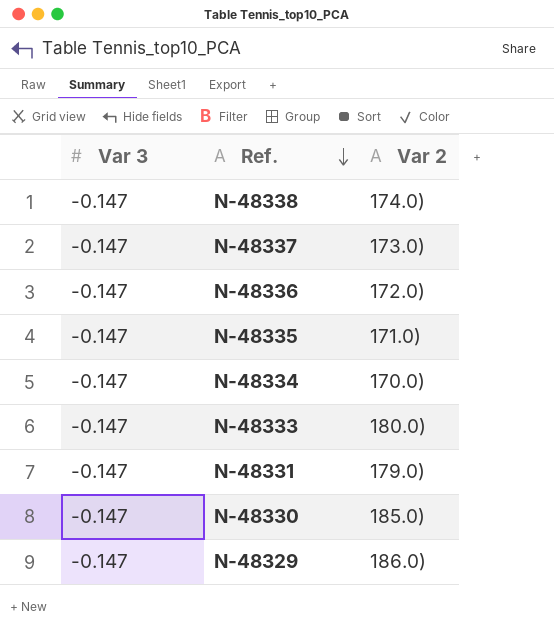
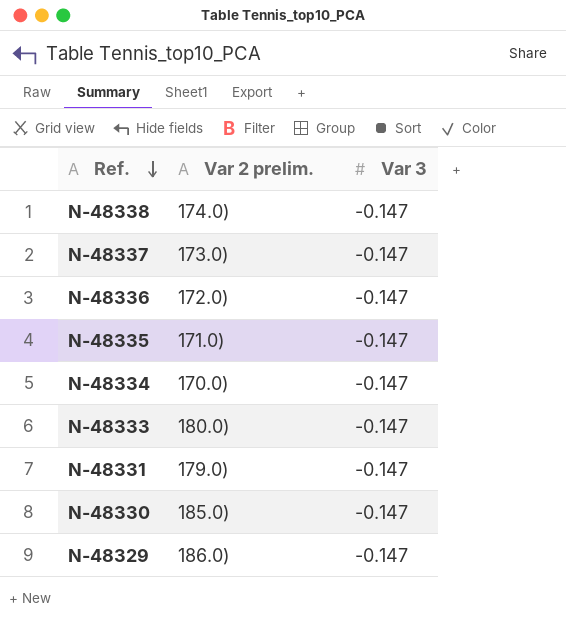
column name: Var 2 -> Var 2 prelim.
column Var 3 | position: 1 -> 3

